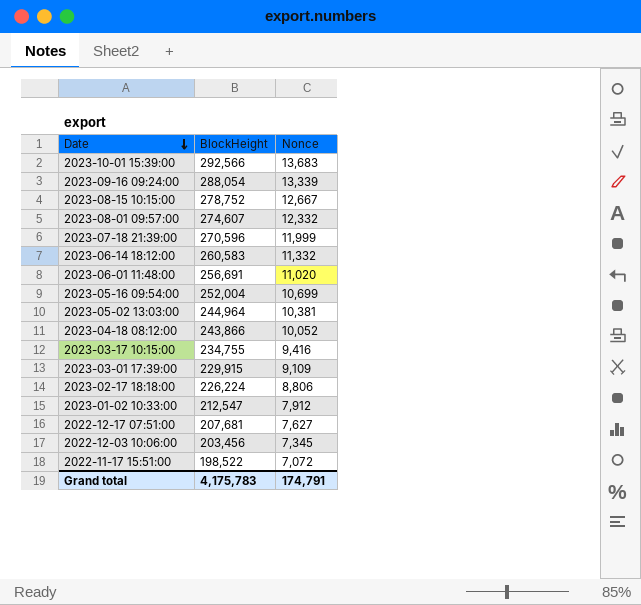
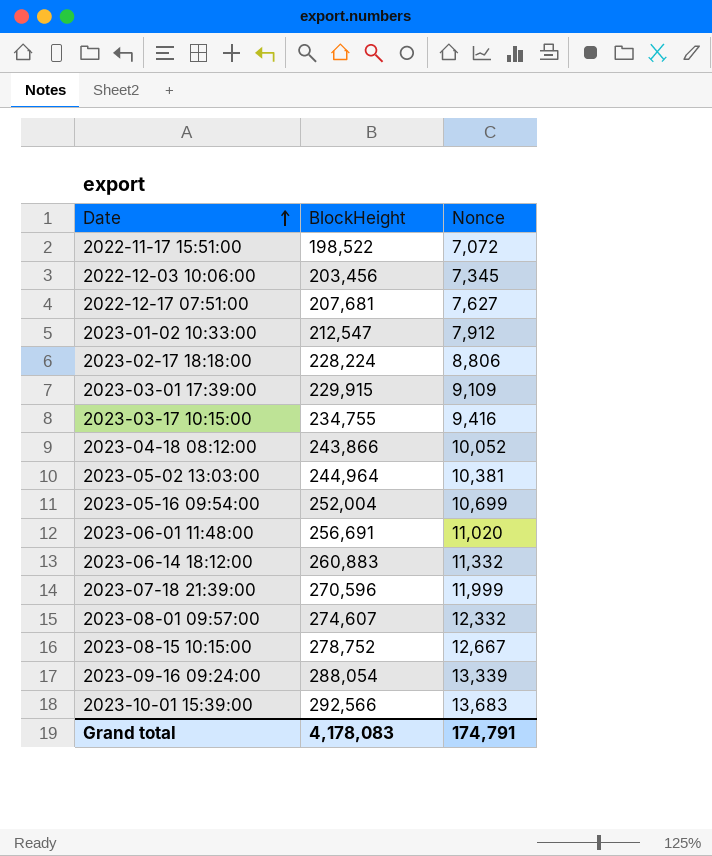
row order: Date descending -> Date ascending
2023-02-17 18:18:00 | BlockHeight: 226,224 -> 228,224
2023-06-14 18:12:00 | BlockHeight: 260,583 -> 260,883
Grand total | BlockHeight: 4,175,783 -> 4,178,083

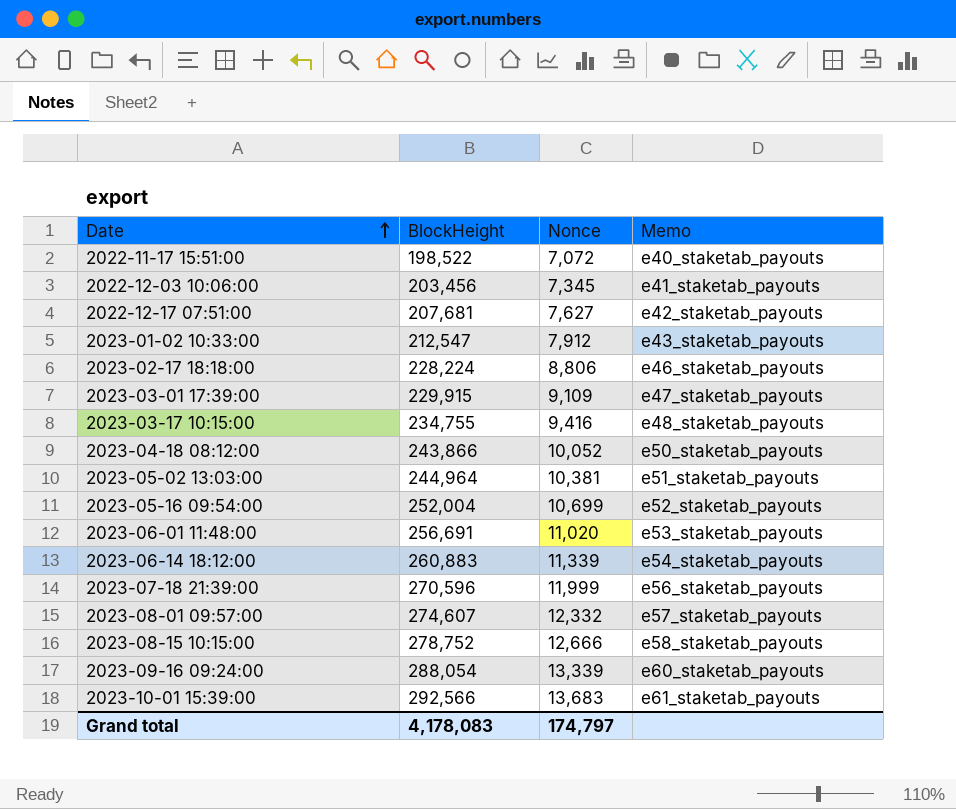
column Memo | position: none -> 4
2023-06-14 18:12:00 | Nonce: 11,332 -> 11,339
2023-08-15 10:15:00 | Nonce: 12,667 -> 12,666
Grand total | Nonce: 174,791 -> 174,797

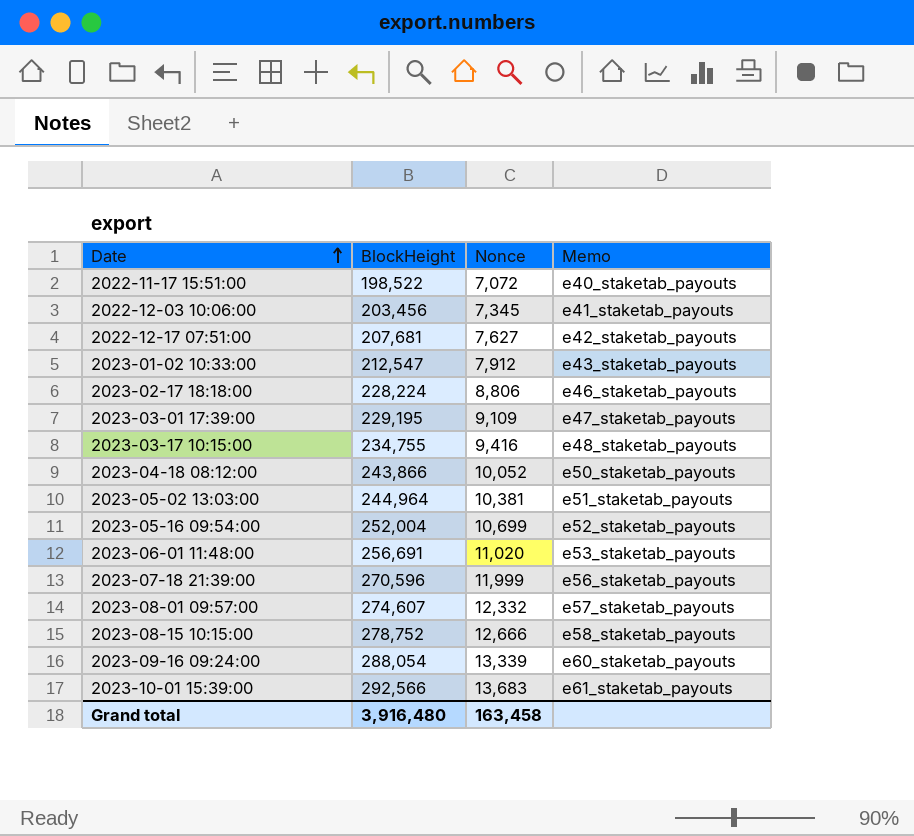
row 2023-06-14 18:12:00: 260,883 | 11,339 | e54_staketab_payouts -> none
2023-03-01 17:39:00 | BlockHeight: 229,915 -> 229,195
Grand total | BlockHeight: 4,178,083 -> 3,916,480
Grand total | Nonce: 174,797 -> 163,458

